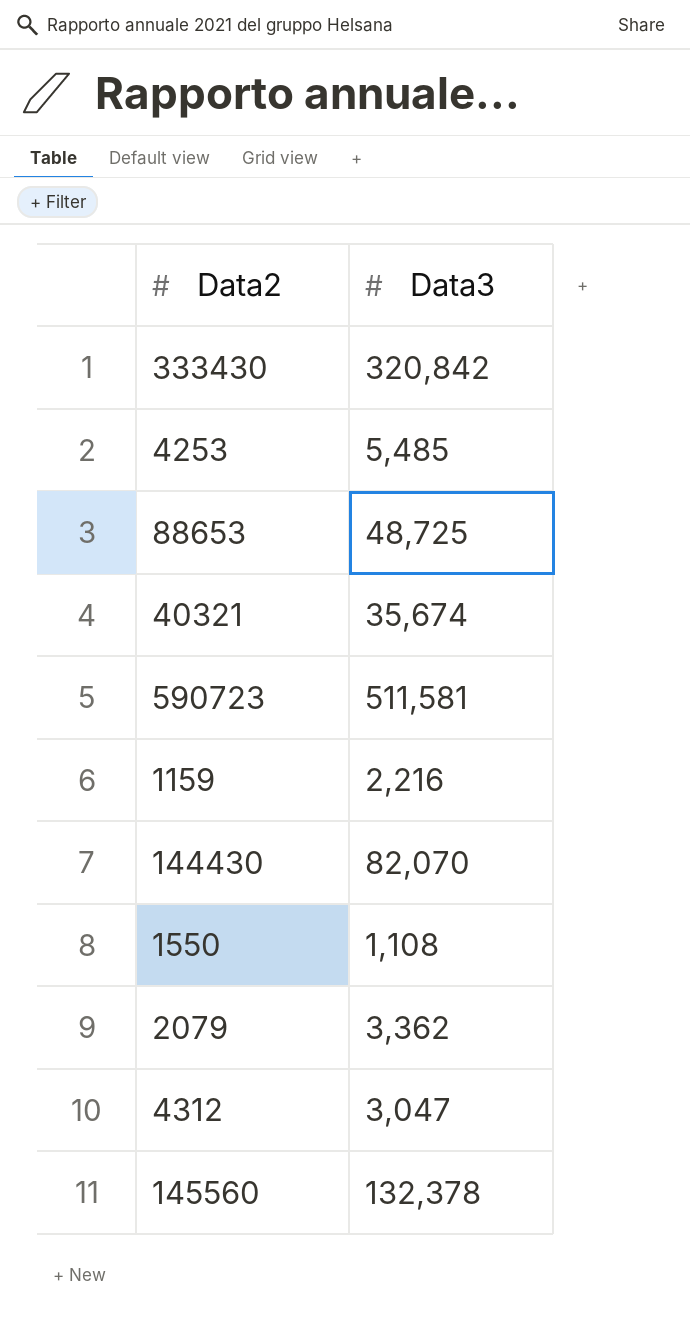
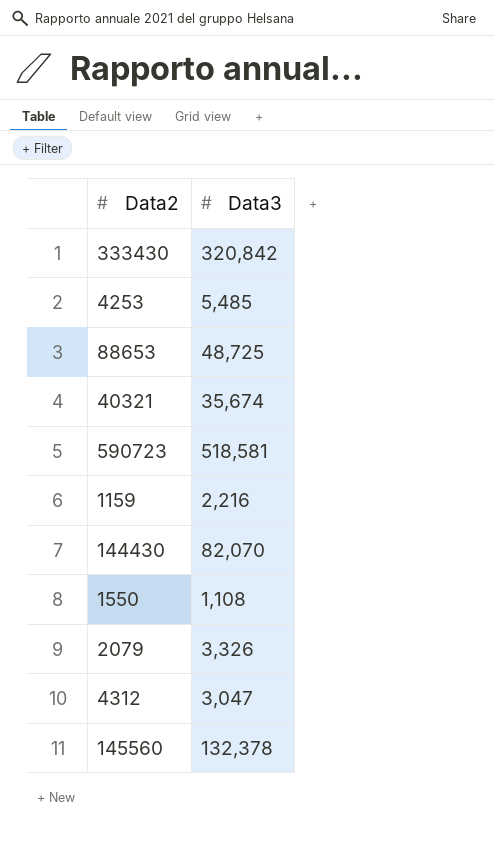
590723 | Data3: 511,581 -> 518,581
2079 | Data3: 3,362 -> 3,326

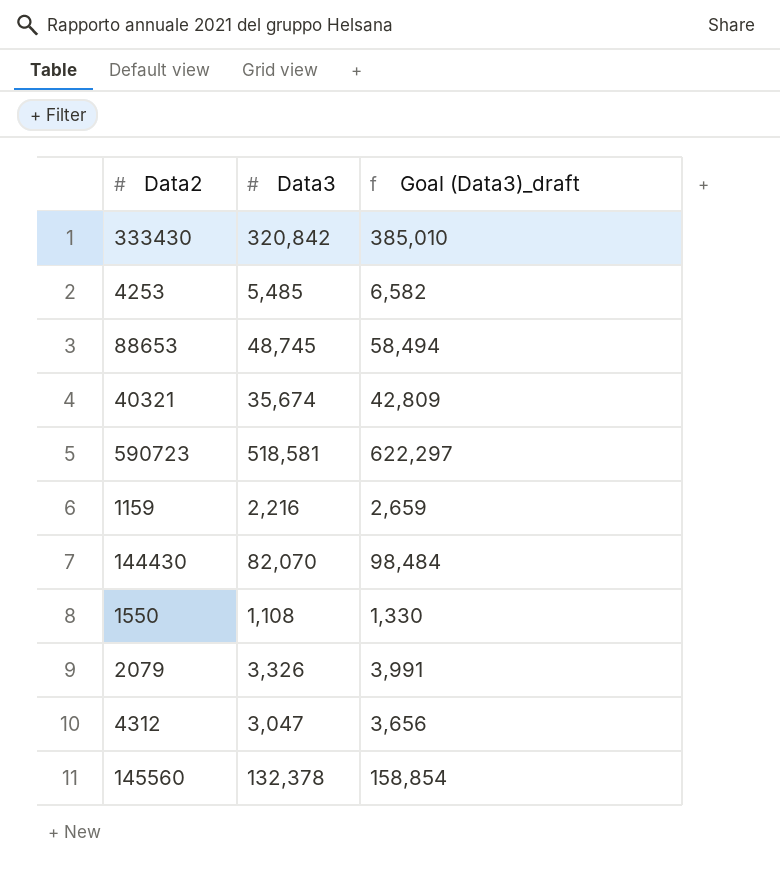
column Goal (Data3)_draft | formula: none -> [Data3] * 1.2
88653 | Data3: 48,725 -> 48,745

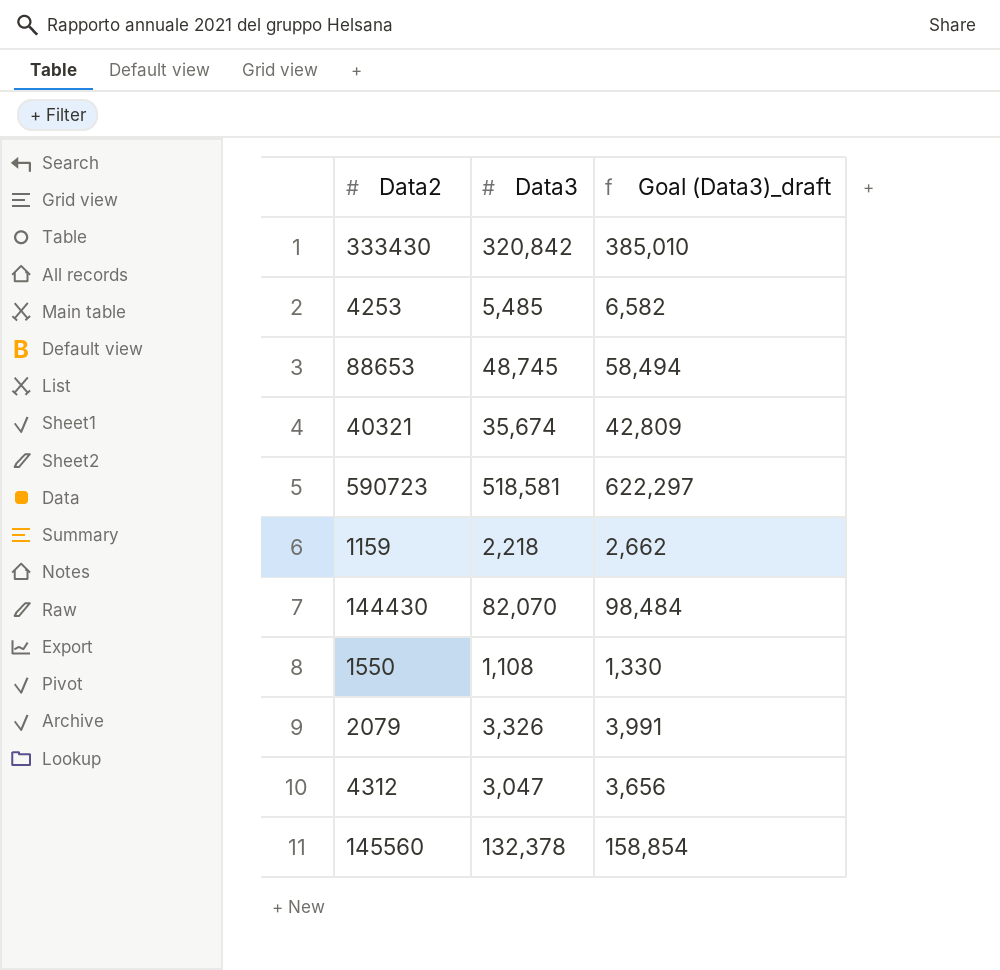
1159 | Data3: 2,216 -> 2,218
1159 | Goal (Data3)_draft: 2,659 -> 2,662

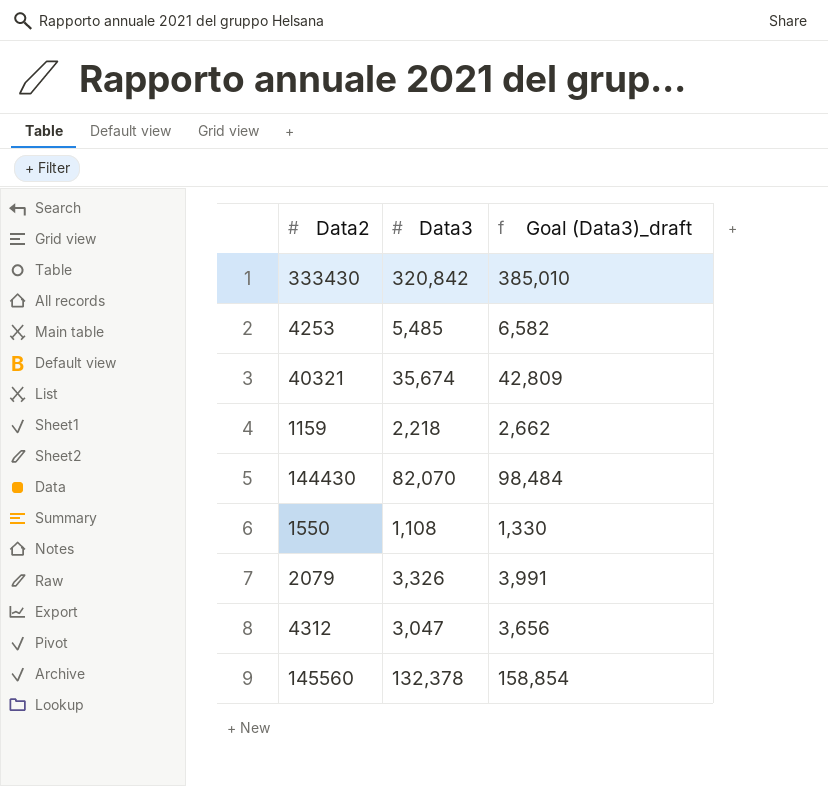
row 88653: 48,745 | 58,494 -> none
row 590723: 518,581 | 622,297 -> none

